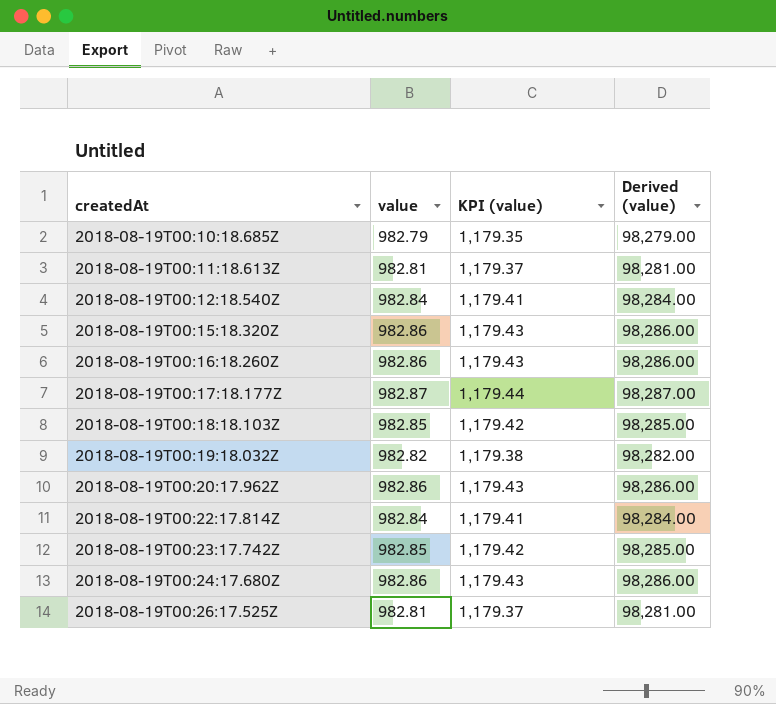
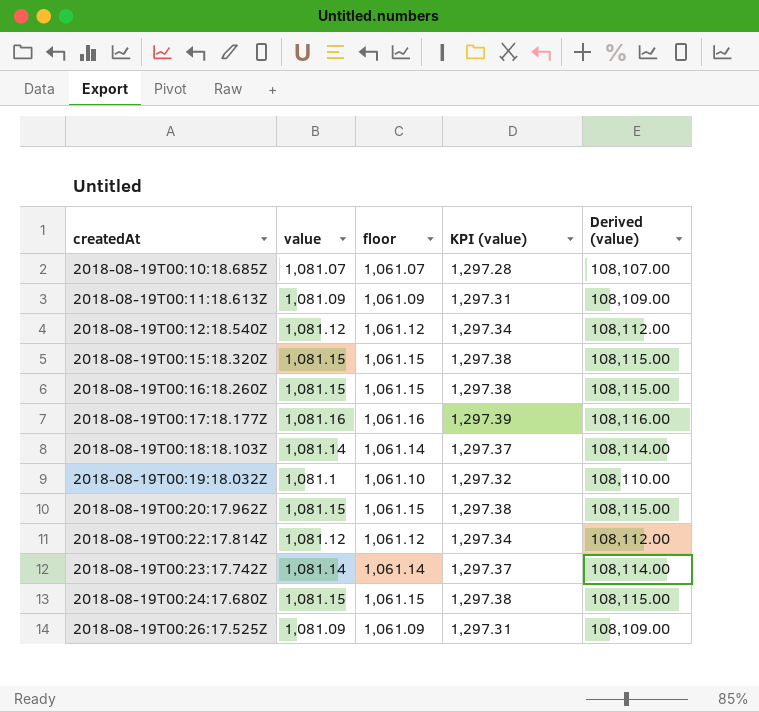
column floor | formula: none -> [value] - 20
2018-08-19T00:10:18.685Z | value: 982.79 -> 1,081.07
2018-08-19T00:10:18.685Z | KPI (value): 1,179.35 -> 1,297.28
2018-08-19T00:10:18.685Z | Derived (value): 98,279.00 -> 108,107.00
2018-08-19T00:11:18.613Z | value: 982.81 -> 1,081.09
2018-08-19T00:11:18.613Z | KPI (value): 1,179.37 -> 1,297.31
2018-08-19T00:11:18.613Z | Derived (value): 98,281.00 -> 108,109.00
2018-08-19T00:12:18.540Z | value: 982.84 -> 1,081.12
2018-08-19T00:12:18.540Z | KPI (value): 1,179.41 -> 1,297.34
2018-08-19T00:12:18.540Z | Derived (value): 98,284.00 -> 108,112.00
2018-08-19T00:15:18.320Z | value: 982.86 -> 1,081.15
2018-08-19T00:15:18.320Z | KPI (value): 1,179.43 -> 1,297.38
2018-08-19T00:15:18.320Z | Derived (value): 98,286.00 -> 108,115.00
2018-08-19T00:16:18.260Z | value: 982.86 -> 1,081.15
2018-08-19T00:16:18.260Z | KPI (value): 1,179.43 -> 1,297.38
2018-08-19T00:16:18.260Z | Derived (value): 98,286.00 -> 108,115.00
2018-08-19T00:17:18.177Z | value: 982.87 -> 1,081.16
2018-08-19T00:17:18.177Z | KPI (value): 1,179.44 -> 1,297.39
2018-08-19T00:17:18.177Z | Derived (value): 98,287.00 -> 108,116.00
2018-08-19T00:18:18.103Z | value: 982.85 -> 1,081.14
2018-08-19T00:18:18.103Z | KPI (value): 1,179.42 -> 1,297.37
2018-08-19T00:18:18.103Z | Derived (value): 98,285.00 -> 108,114.00
2018-08-19T00:19:18.032Z | value: 982.82 -> 1,081.1
2018-08-19T00:19:18.032Z | KPI (value): 1,179.38 -> 1,297.32
2018-08-19T00:19:18.032Z | Derived (value): 98,282.00 -> 108,110.00
2018-08-19T00:20:17.962Z | value: 982.86 -> 1,081.15
2018-08-19T00:20:17.962Z | KPI (value): 1,179.43 -> 1,297.38
2018-08-19T00:20:17.962Z | Derived (value): 98,286.00 -> 108,115.00
2018-08-19T00:22:17.814Z | value: 982.84 -> 1,081.12
2018-08-19T00:22:17.814Z | KPI (value): 1,179.41 -> 1,297.34
2018-08-19T00:22:17.814Z | Derived (value): 98,284.00 -> 108,112.00
2018-08-19T00:23:17.742Z | value: 982.85 -> 1,081.14
2018-08-19T00:23:17.742Z | KPI (value): 1,179.42 -> 1,297.37
2018-08-19T00:23:17.742Z | Derived (value): 98,285.00 -> 108,114.00
2018-08-19T00:24:17.680Z | value: 982.86 -> 1,081.15
2018-08-19T00:24:17.680Z | KPI (value): 1,179.43 -> 1,297.38
2018-08-19T00:24:17.680Z | Derived (value): 98,286.00 -> 108,115.00
2018-08-19T00:26:17.525Z | value: 982.81 -> 1,081.09
2018-08-19T00:26:17.525Z | KPI (value): 1,179.37 -> 1,297.31
2018-08-19T00:26:17.525Z | Derived (value): 98,281.00 -> 108,109.00

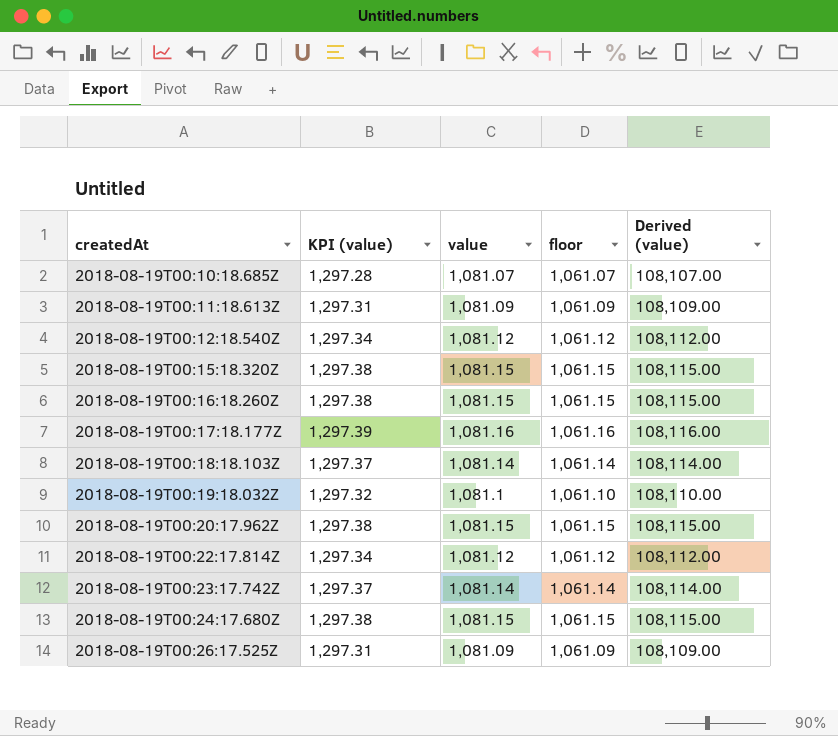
column KPI (value) | position: 4 -> 2

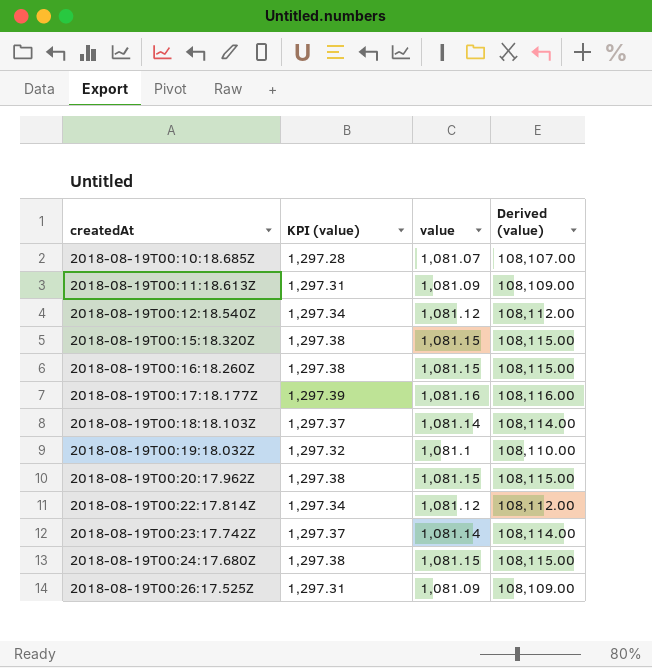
column floor | formula: [value] - 20 -> none

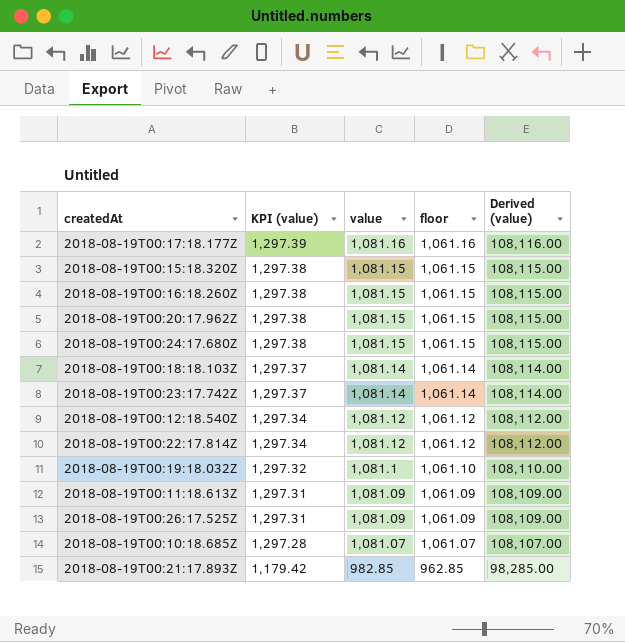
row order: createdAt ascending -> KPI (value) descending
column floor | formula: none -> [value] - 20
row 2018-08-19T00:21:17.893Z: none -> 1,179.42 | 982.85 | 962.85 | 98,285.00

